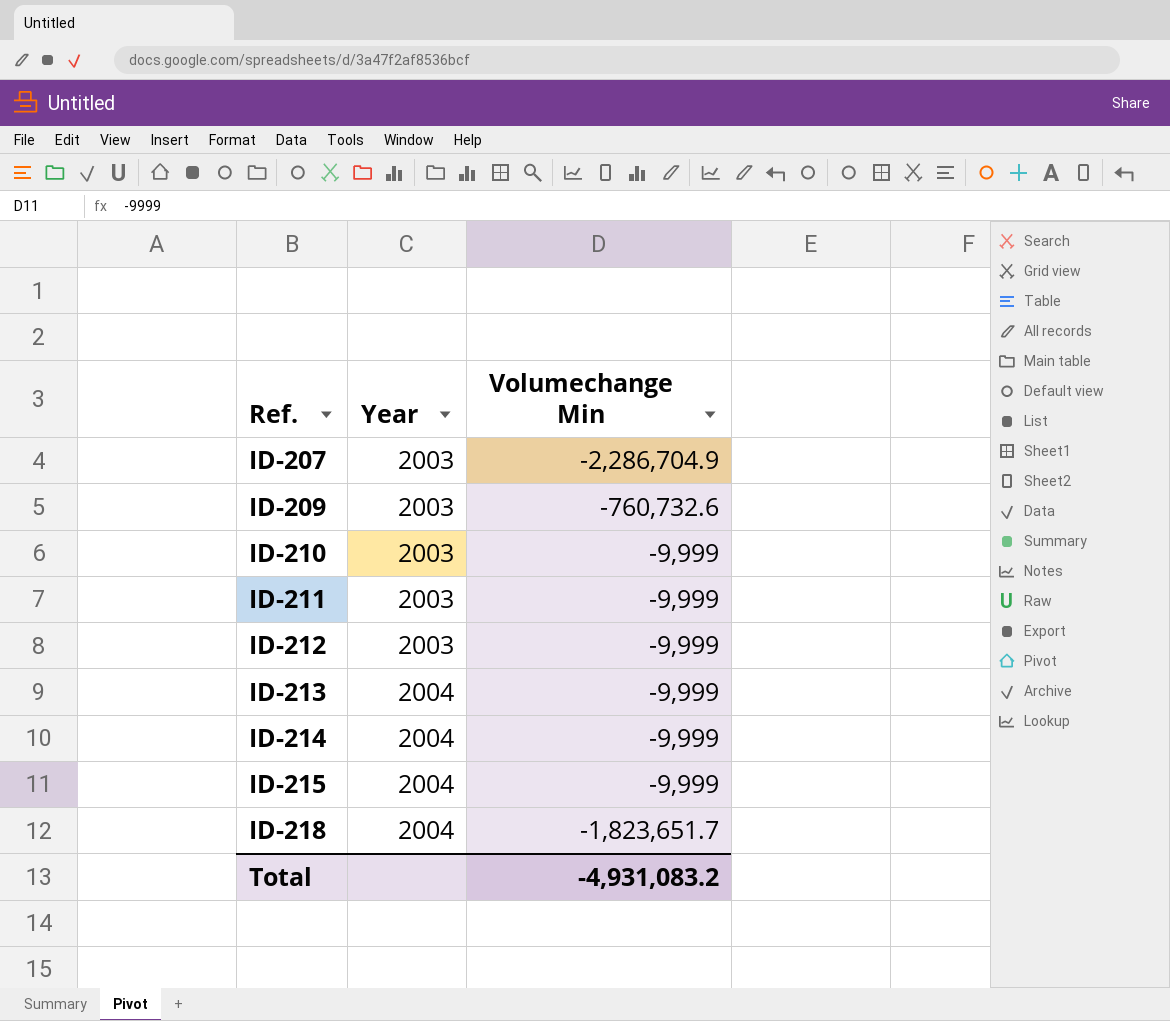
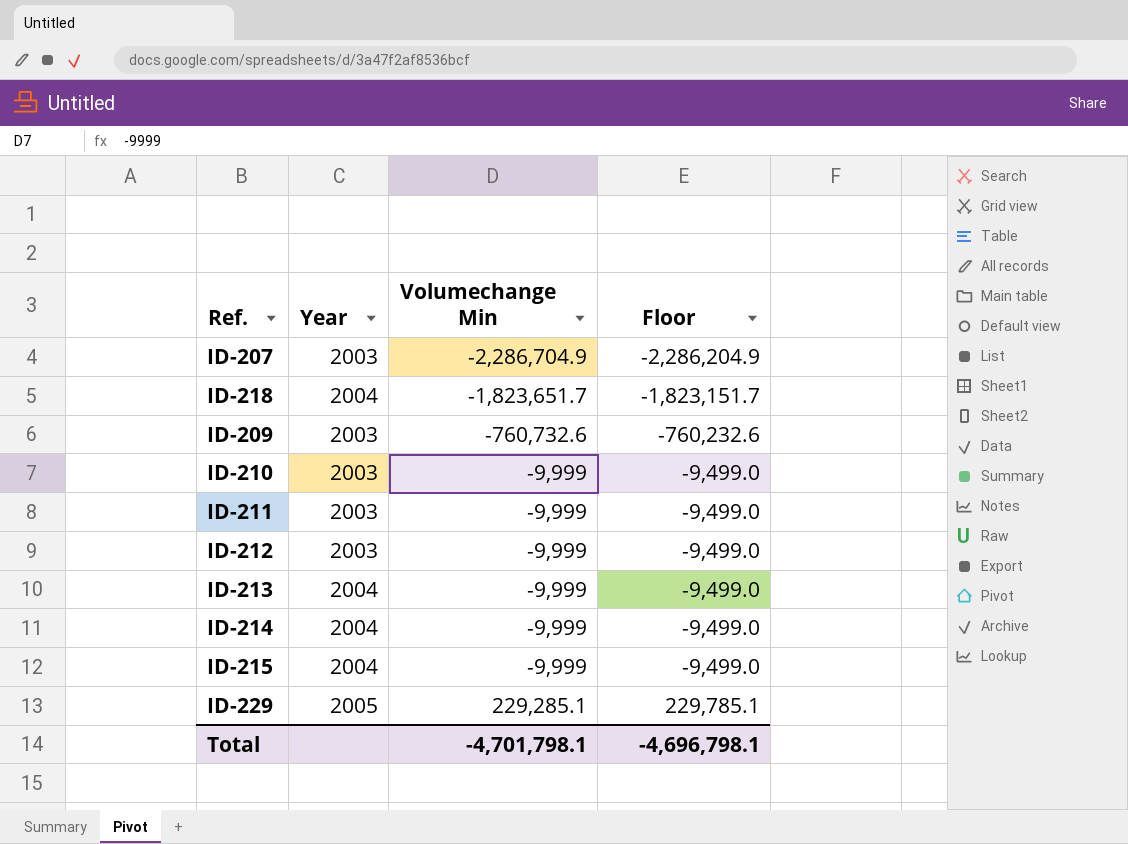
row order: Ref. ascending -> Volumechange Min ascending
column Floor | formula: none -> [Volumechange Min] + 500
row ID-229: none -> 2005 | 229,285.1 | 229,785.1
Total | Volumechange Min: -4,931,083.2 -> -4,701,798.1

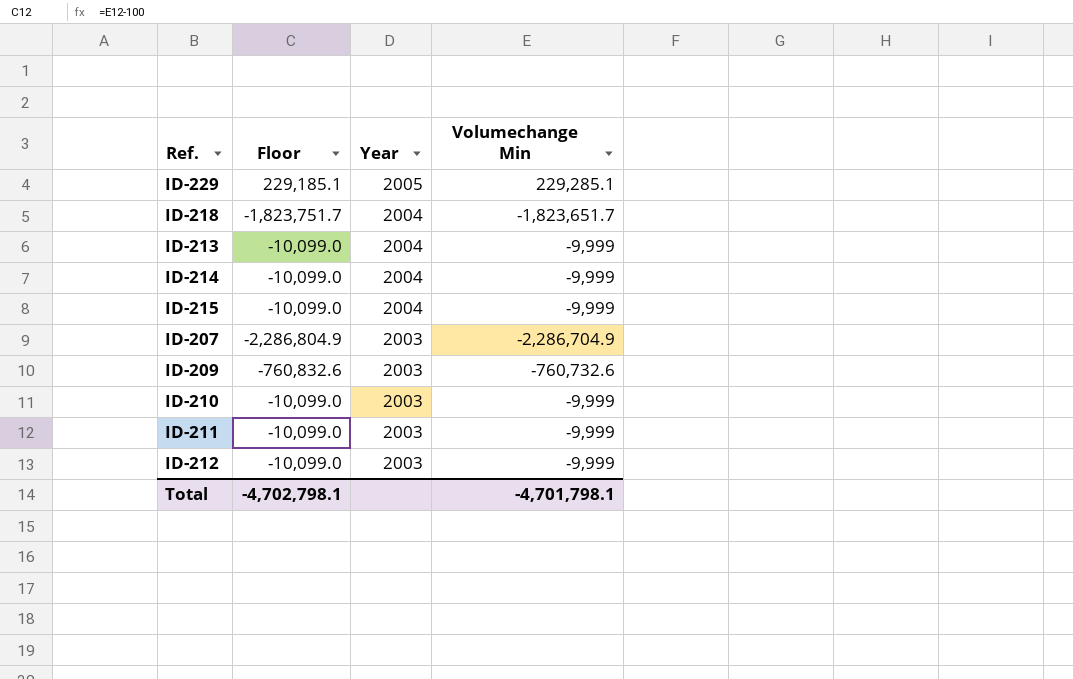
row order: Volumechange Min ascending -> Year descending
column Floor | formula: [Volumechange Min] + 500 -> [Volumechange Min] - 100
column Floor | position: 4 -> 2
Total | Floor: -4,696,798.1 -> -4,702,798.1

